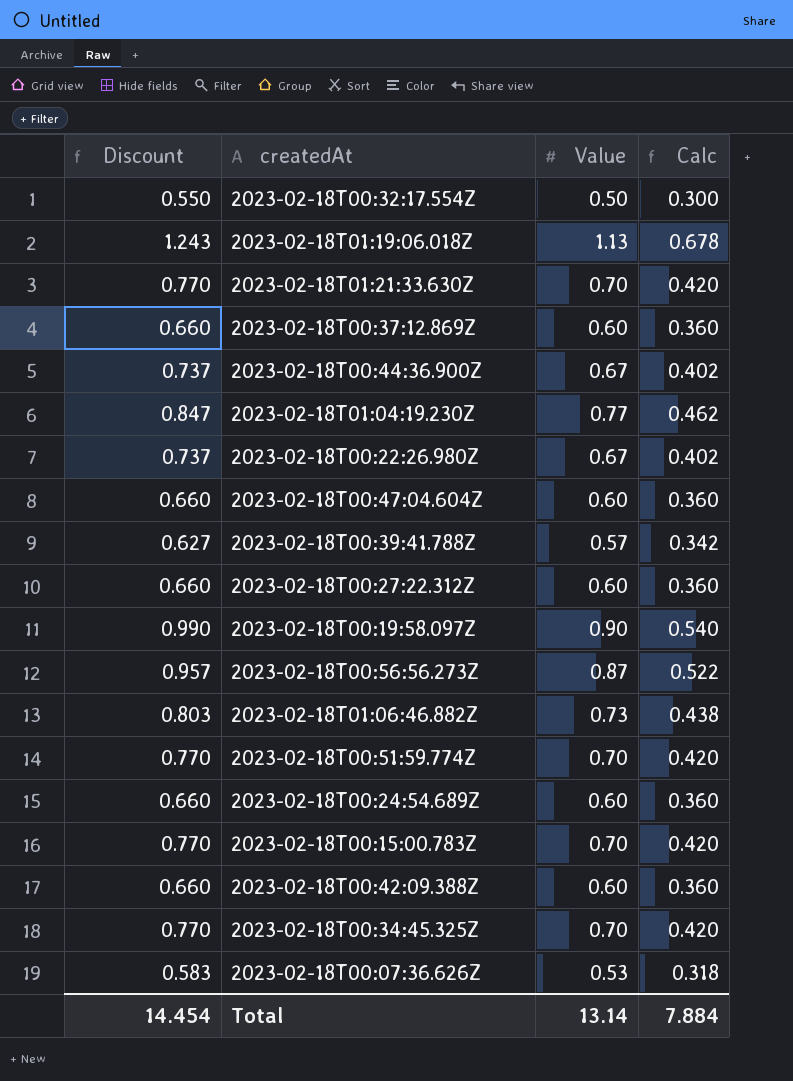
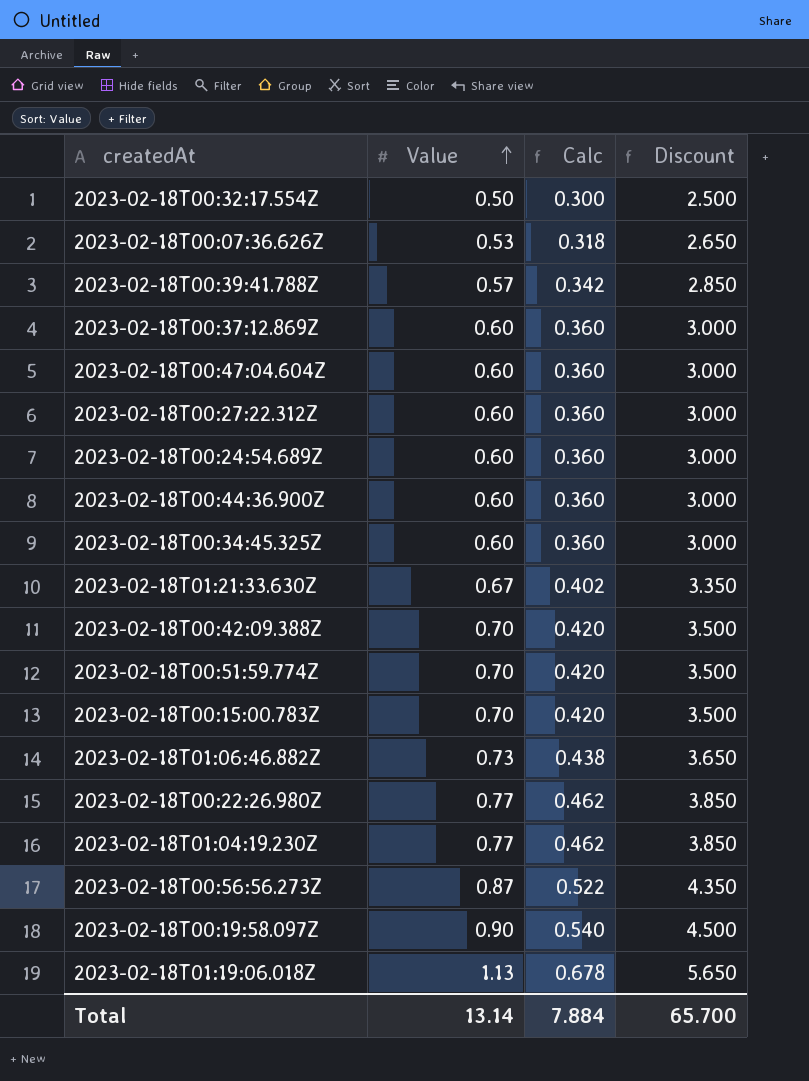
row order: none -> Value ascending
column Discount | formula: [Value] * 1.1 -> [Value] * 5
column Discount | position: 1 -> 4
2023-02-18T00:44:36.900Z | Value: 0.67 -> 0.60
2023-02-18T00:44:36.900Z | Calc: 0.402 -> 0.360
2023-02-18T00:34:45.325Z | Value: 0.70 -> 0.60
2023-02-18T00:34:45.325Z | Calc: 0.420 -> 0.360
2023-02-18T01:21:33.630Z | Value: 0.70 -> 0.67
2023-02-18T01:21:33.630Z | Calc: 0.420 -> 0.402
2023-02-18T00:42:09.388Z | Value: 0.60 -> 0.70
2023-02-18T00:42:09.388Z | Calc: 0.360 -> 0.420
2023-02-18T00:22:26.980Z | Value: 0.67 -> 0.77
2023-02-18T00:22:26.980Z | Calc: 0.402 -> 0.462
Total | Discount: 14.454 -> 65.700

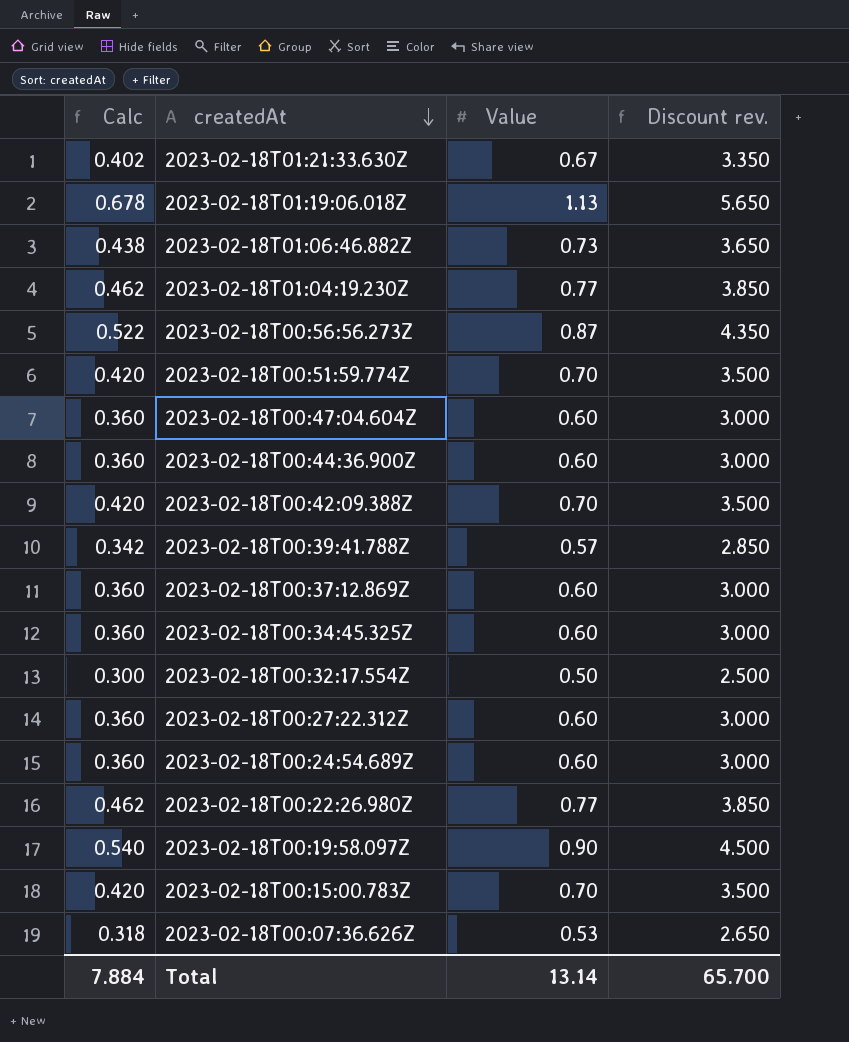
row order: Value ascending -> createdAt descending
column Calc | position: 3 -> 1
column name: Discount -> Discount rev.

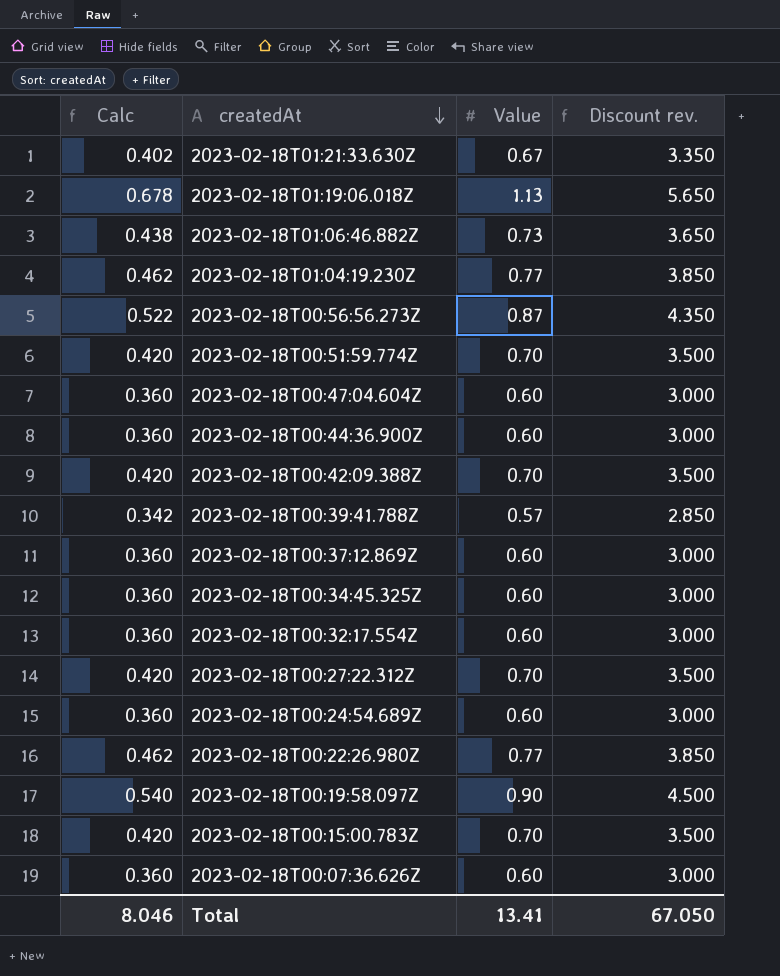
2023-02-18T00:32:17.554Z | Calc: 0.300 -> 0.360
2023-02-18T00:32:17.554Z | Value: 0.50 -> 0.60
2023-02-18T00:32:17.554Z | Discount rev.: 2.500 -> 3.000
2023-02-18T00:27:22.312Z | Calc: 0.360 -> 0.420
2023-02-18T00:27:22.312Z | Value: 0.60 -> 0.70
2023-02-18T00:27:22.312Z | Discount rev.: 3.000 -> 3.500
2023-02-18T00:07:36.626Z | Calc: 0.318 -> 0.360
2023-02-18T00:07:36.626Z | Value: 0.53 -> 0.60
2023-02-18T00:07:36.626Z | Discount rev.: 2.650 -> 3.000
Total | Calc: 7.884 -> 8.046
Total | Value: 13.14 -> 13.41
Total | Discount rev.: 65.700 -> 67.050

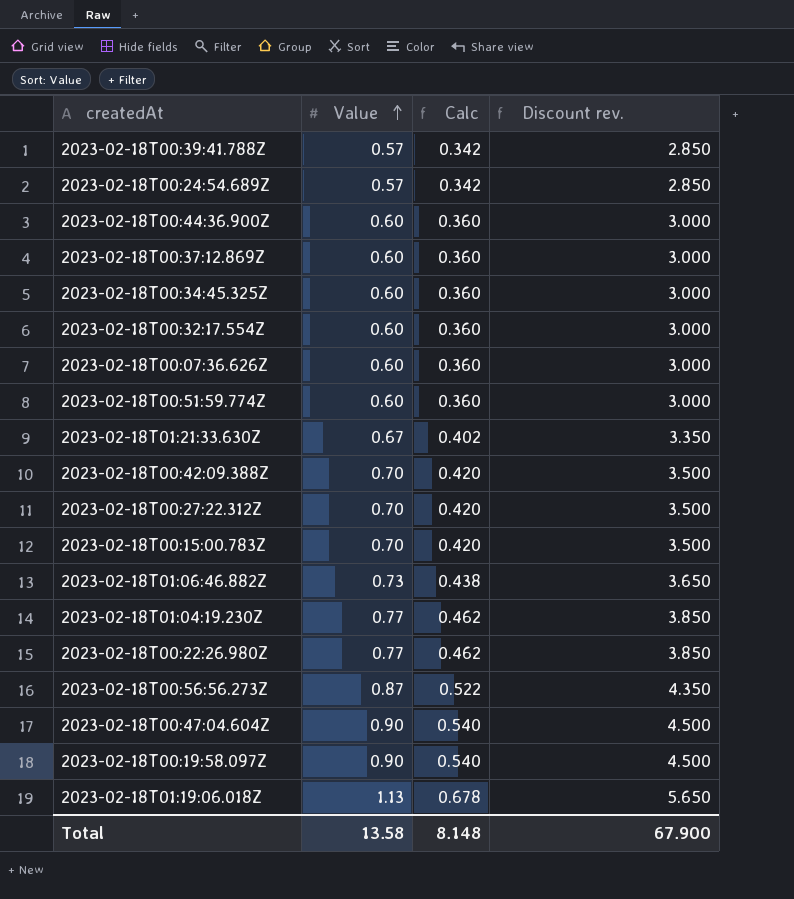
row order: createdAt descending -> Value ascending
column Calc | position: 1 -> 3
2023-02-18T00:24:54.689Z | Value: 0.60 -> 0.57
2023-02-18T00:24:54.689Z | Calc: 0.360 -> 0.342
2023-02-18T00:24:54.689Z | Discount rev.: 3.000 -> 2.850
2023-02-18T00:51:59.774Z | Value: 0.70 -> 0.60
2023-02-18T00:51:59.774Z | Calc: 0.420 -> 0.360
2023-02-18T00:51:59.774Z | Discount rev.: 3.500 -> 3.000
2023-02-18T00:47:04.604Z | Value: 0.60 -> 0.90
2023-02-18T00:47:04.604Z | Calc: 0.360 -> 0.540
2023-02-18T00:47:04.604Z | Discount rev.: 3.000 -> 4.500
Total | Value: 13.41 -> 13.58
Total | Calc: 8.046 -> 8.148
Total | Discount rev.: 67.050 -> 67.900

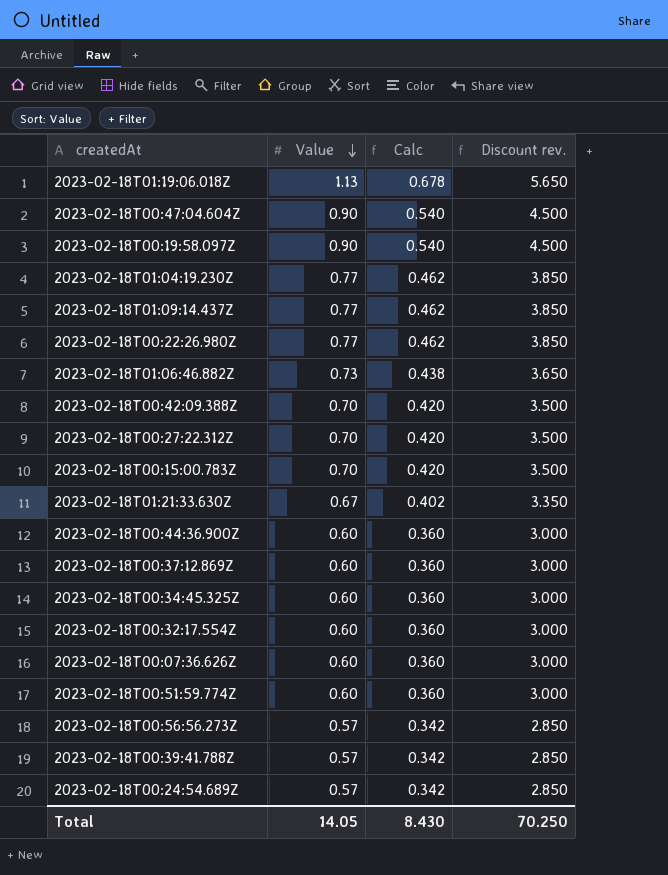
row order: Value ascending -> Value descending
row 2023-02-18T01:09:14.437Z: none -> 0.77 | 0.462 | 3.850
2023-02-18T00:56:56.273Z | Value: 0.87 -> 0.57
2023-02-18T00:56:56.273Z | Calc: 0.522 -> 0.342
2023-02-18T00:56:56.273Z | Discount rev.: 4.350 -> 2.850
Total | Value: 13.58 -> 14.05
Total | Calc: 8.148 -> 8.430
Total | Discount rev.: 67.900 -> 70.250

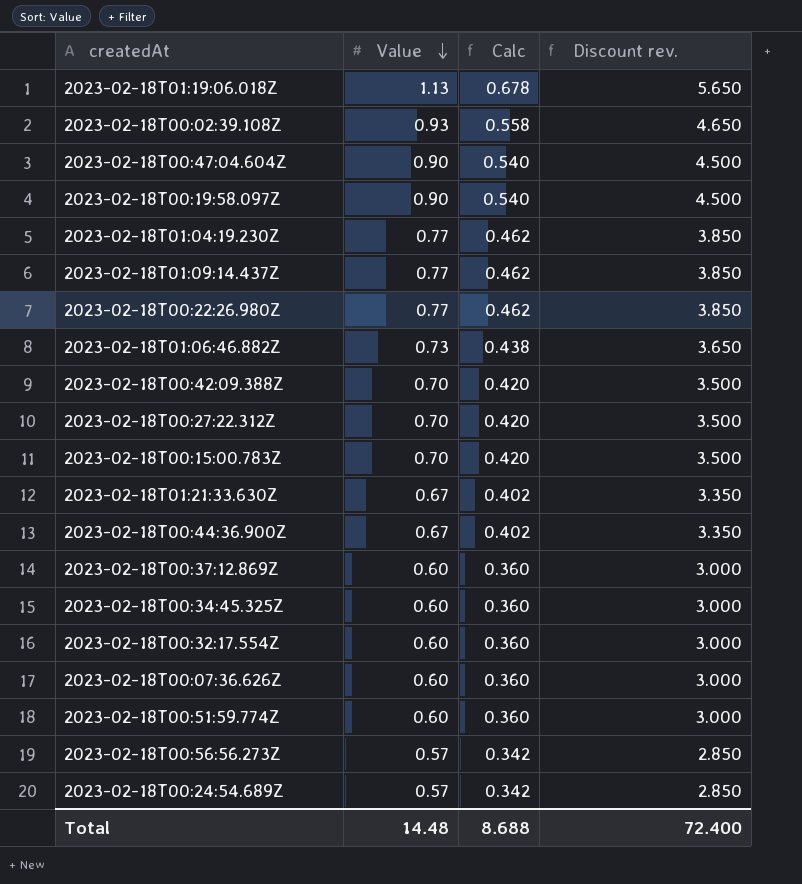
row 2023-02-18T00:39:41.788Z: 0.57 | 0.342 | 2.850 -> none
row 2023-02-18T00:02:39.108Z: none -> 0.93 | 0.558 | 4.650
2023-02-18T00:44:36.900Z | Value: 0.60 -> 0.67
2023-02-18T00:44:36.900Z | Calc: 0.360 -> 0.402
2023-02-18T00:44:36.900Z | Discount rev.: 3.000 -> 3.350
Total | Value: 14.05 -> 14.48
Total | Calc: 8.430 -> 8.688
Total | Discount rev.: 70.250 -> 72.400

